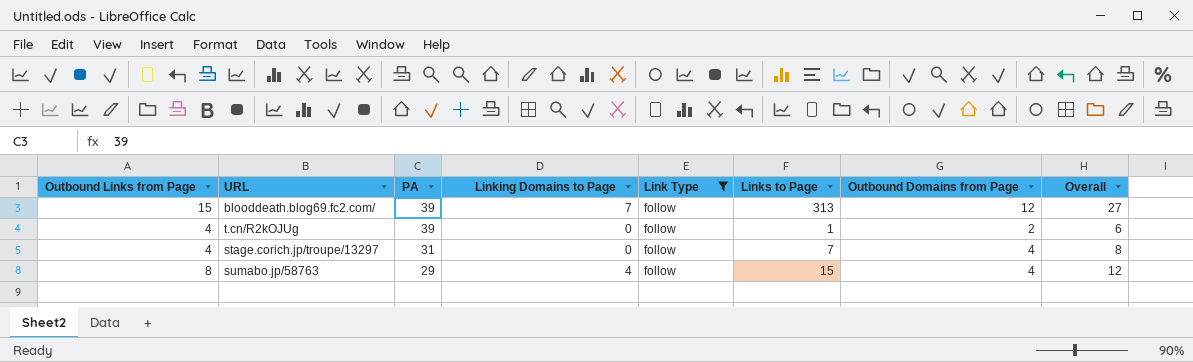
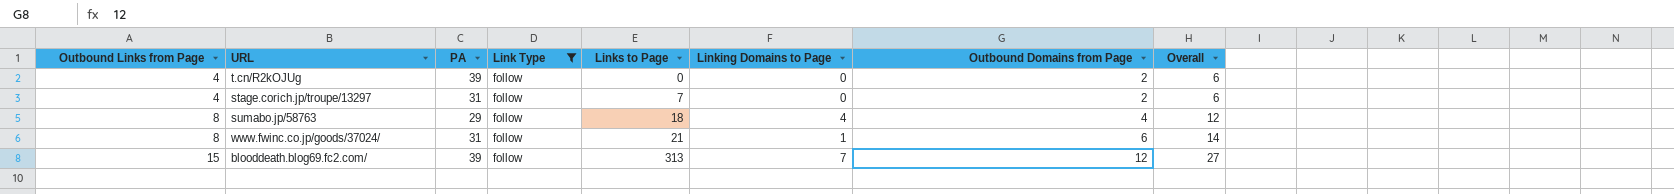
row order: PA descending -> Outbound Links from Page ascending
column Linking Domains to Page | position: 4 -> 6
t.cn/R2kOJUg | Links to Page: 1 -> 0
stage.corich.jp/troupe/13297 | Outbound Domains from Page: 4 -> 2
stage.corich.jp/troupe/13297 | Overall: 8 -> 6
sumabo.jp/58763 | Links to Page: 15 -> 18
row www.fwinc.co.jp/goods/37024/: none -> 8 | 31 | follow | 21 | 1 | 6 | 14

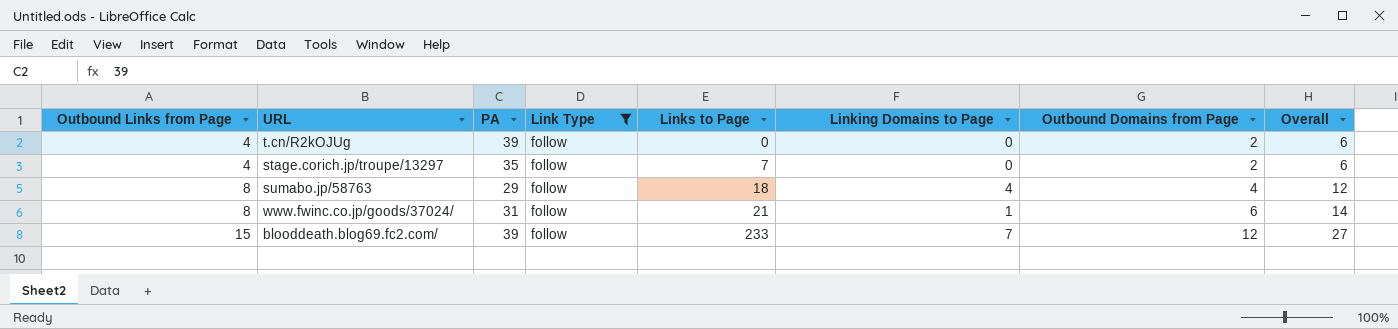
stage.corich.jp/troupe/13297 | PA: 31 -> 35
blooddeath.blog69.fc2.com/ | Links to Page: 313 -> 233

